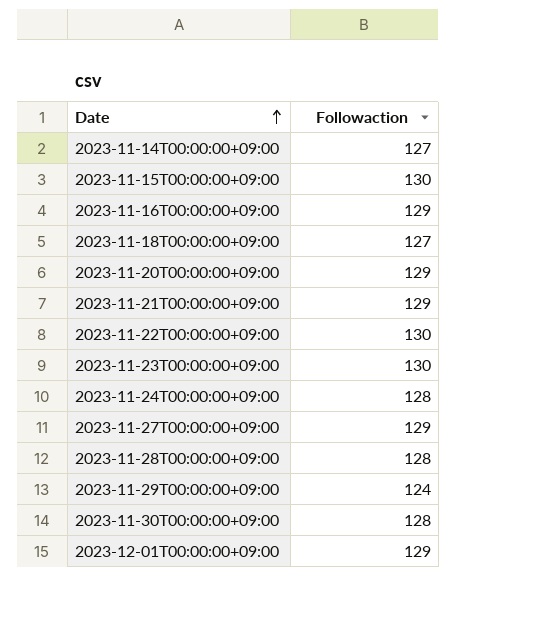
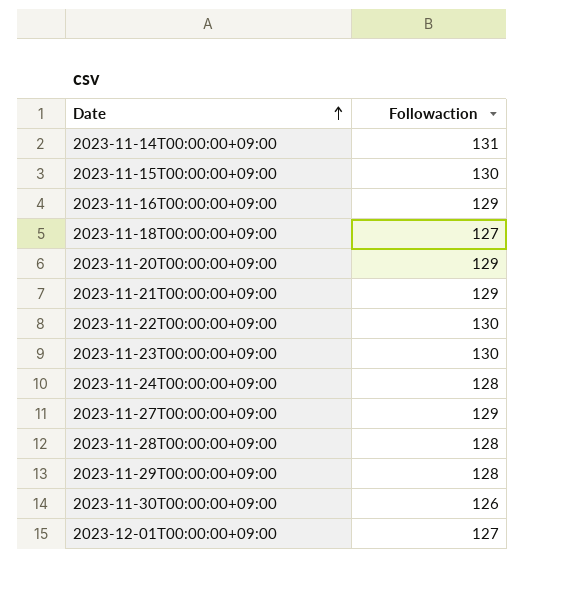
2023-11-14T00:00:00+09:00 | Followaction: 127 -> 131
2023-11-29T00:00:00+09:00 | Followaction: 124 -> 128
2023-11-30T00:00:00+09:00 | Followaction: 128 -> 126
2023-12-01T00:00:00+09:00 | Followaction: 129 -> 127

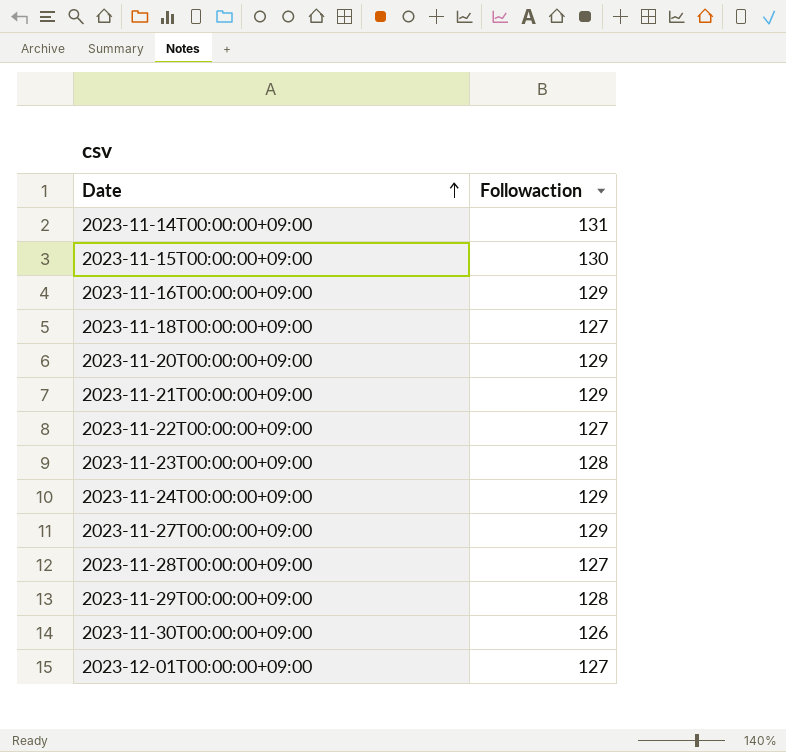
2023-11-22T00:00:00+09:00 | Followaction: 130 -> 127
2023-11-23T00:00:00+09:00 | Followaction: 130 -> 128
2023-11-24T00:00:00+09:00 | Followaction: 128 -> 129
2023-11-28T00:00:00+09:00 | Followaction: 128 -> 127

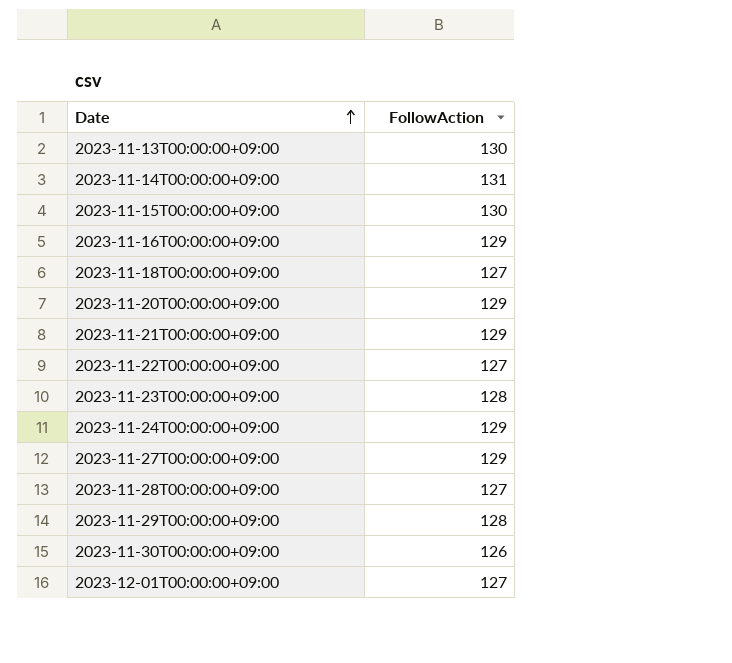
column name: Followaction -> FollowAction
row 2023-11-13T00:00:00+09:00: none -> 130

